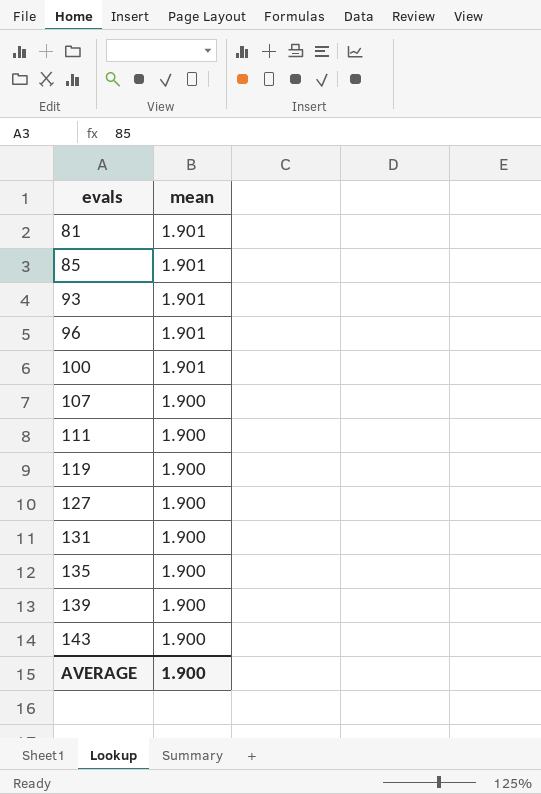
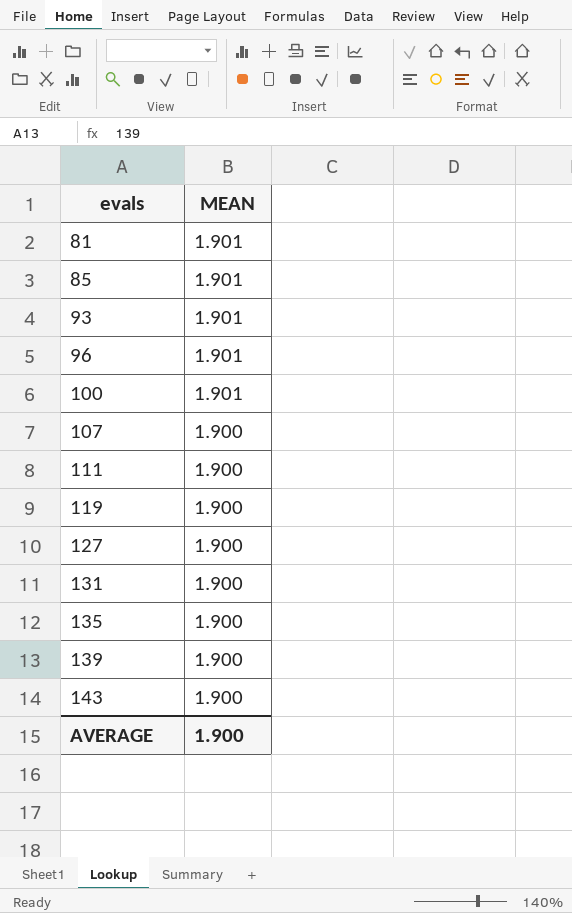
column name: mean -> MEAN

